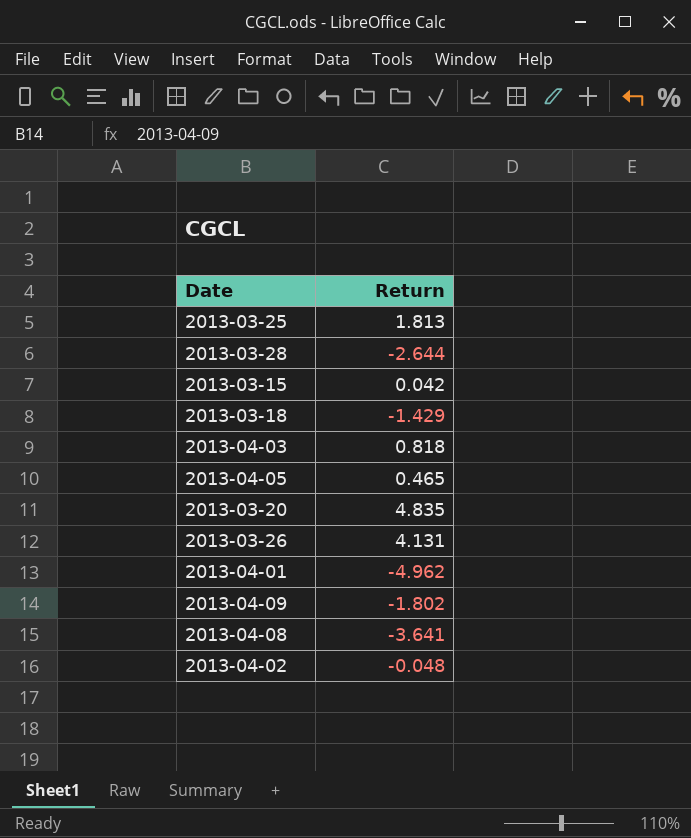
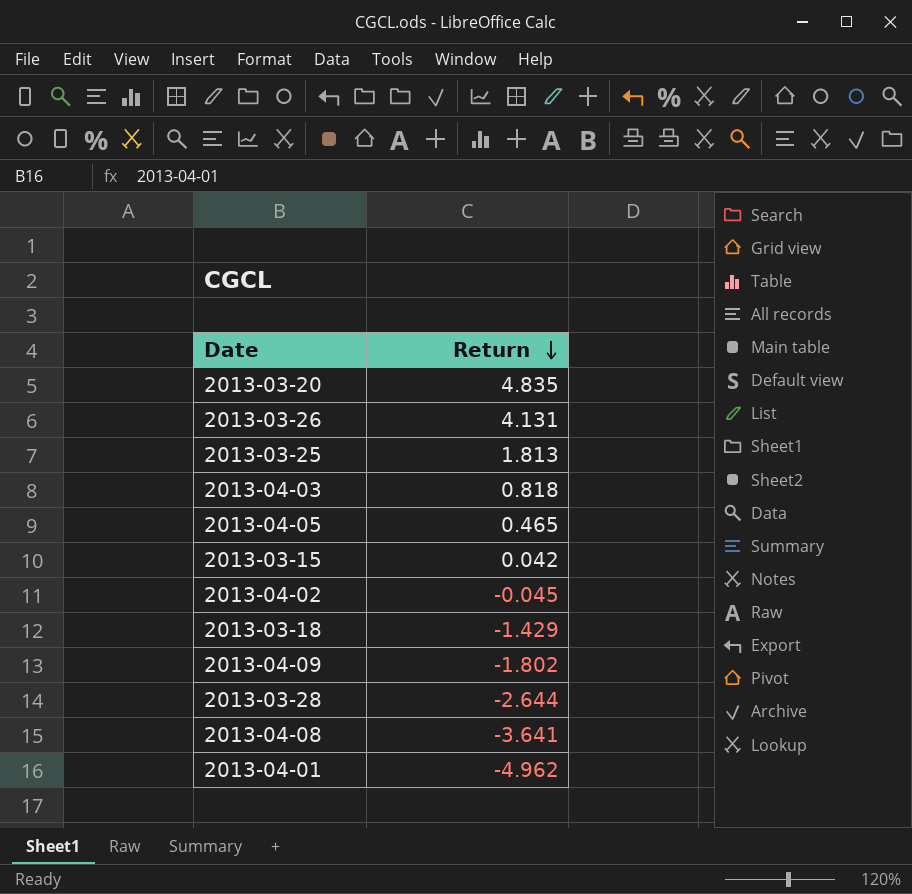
row order: none -> Return descending
2013-04-02 | Return: -0.048 -> -0.045

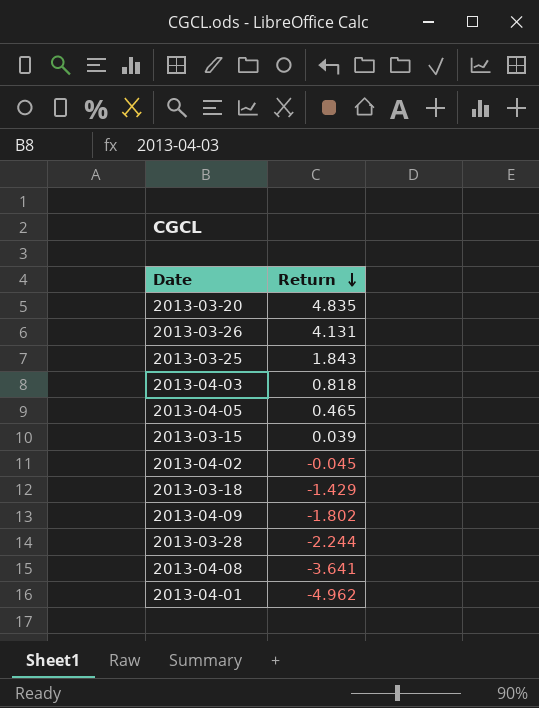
2013-03-25 | Return: 1.813 -> 1.843
2013-03-15 | Return: 0.042 -> 0.039
2013-03-28 | Return: -2.644 -> -2.244

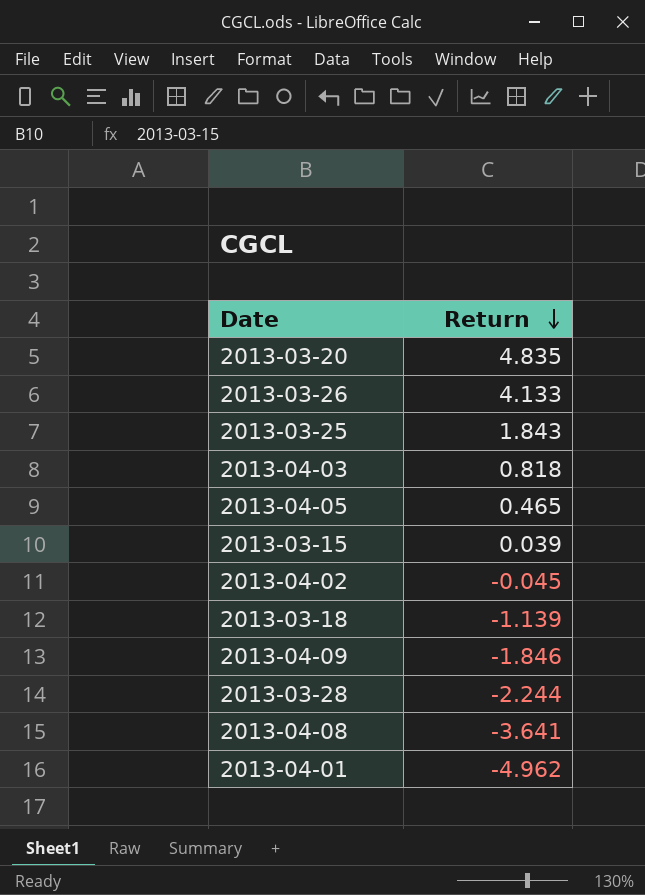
2013-03-26 | Return: 4.131 -> 4.133
2013-03-18 | Return: -1.429 -> -1.139
2013-04-09 | Return: -1.802 -> -1.846

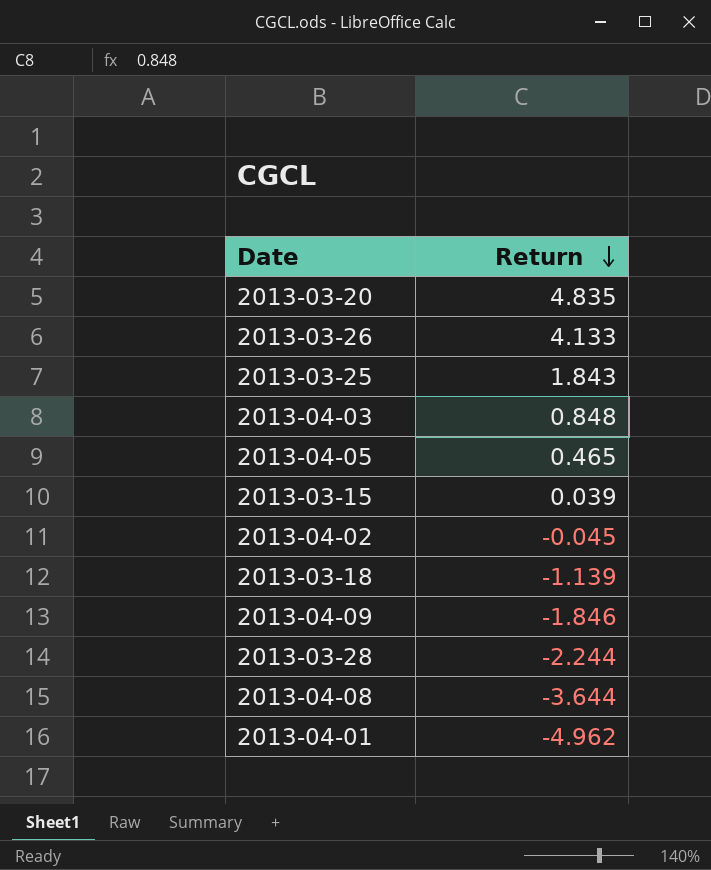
2013-04-03 | Return: 0.818 -> 0.848
2013-04-08 | Return: -3.641 -> -3.644

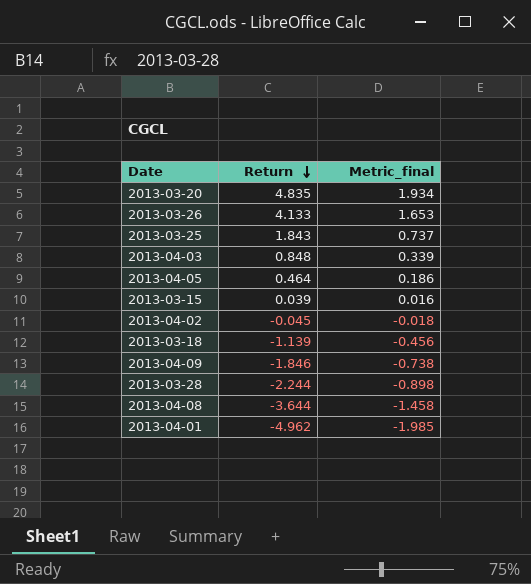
column Metric_final | formula: none -> [Return] * 0.4
2013-04-05 | Return: 0.465 -> 0.464

